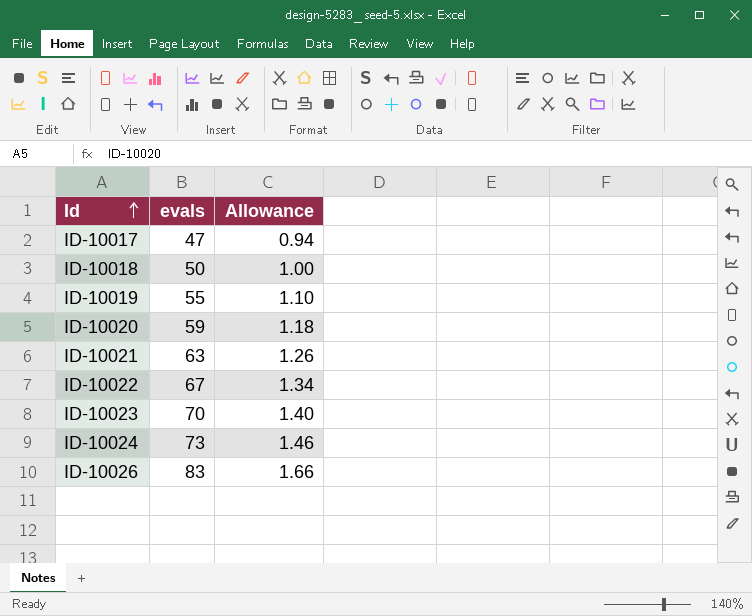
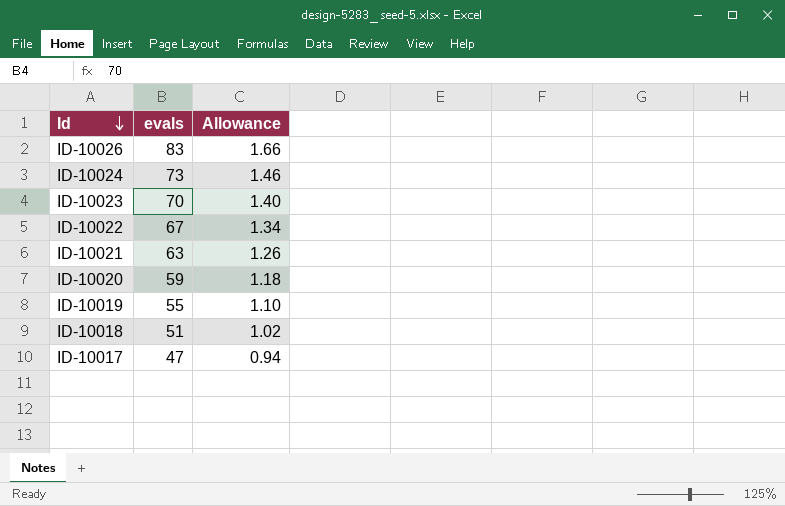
row order: Id ascending -> Id descending
ID-10018 | evals: 50 -> 51
ID-10018 | Allowance: 1.00 -> 1.02

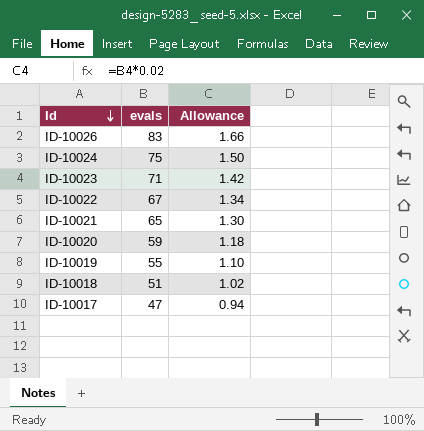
ID-10024 | evals: 73 -> 75
ID-10024 | Allowance: 1.46 -> 1.50
ID-10023 | evals: 70 -> 71
ID-10023 | Allowance: 1.40 -> 1.42
ID-10021 | evals: 63 -> 65
ID-10021 | Allowance: 1.26 -> 1.30

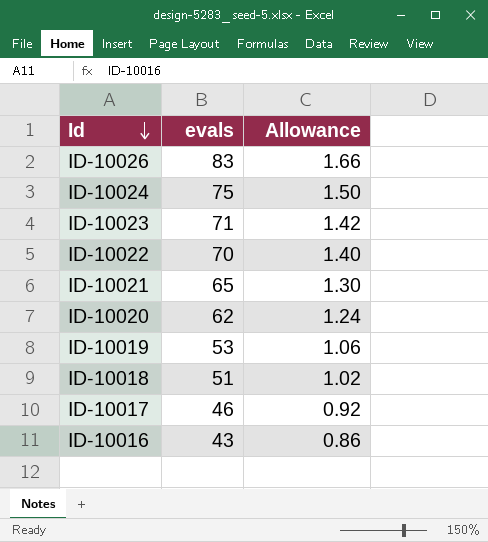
ID-10022 | evals: 67 -> 70
ID-10022 | Allowance: 1.34 -> 1.40
ID-10020 | evals: 59 -> 62
ID-10020 | Allowance: 1.18 -> 1.24
ID-10019 | evals: 55 -> 53
ID-10019 | Allowance: 1.10 -> 1.06
ID-10017 | evals: 47 -> 46
ID-10017 | Allowance: 0.94 -> 0.92
row ID-10016: none -> 43 | 0.86

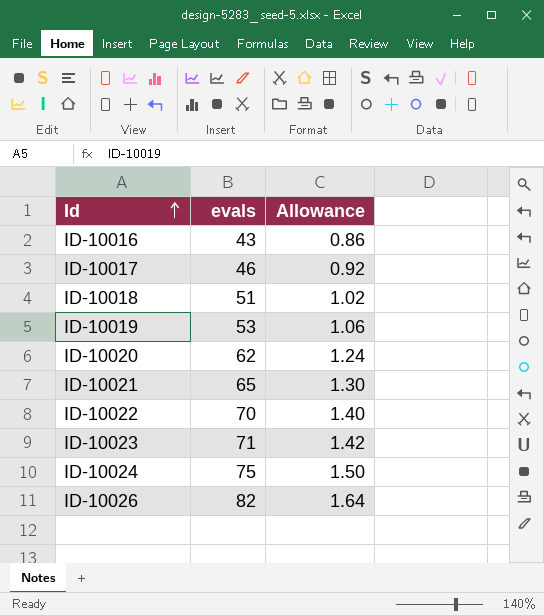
row order: Id descending -> Id ascending
ID-10026 | evals: 83 -> 82
ID-10026 | Allowance: 1.66 -> 1.64

